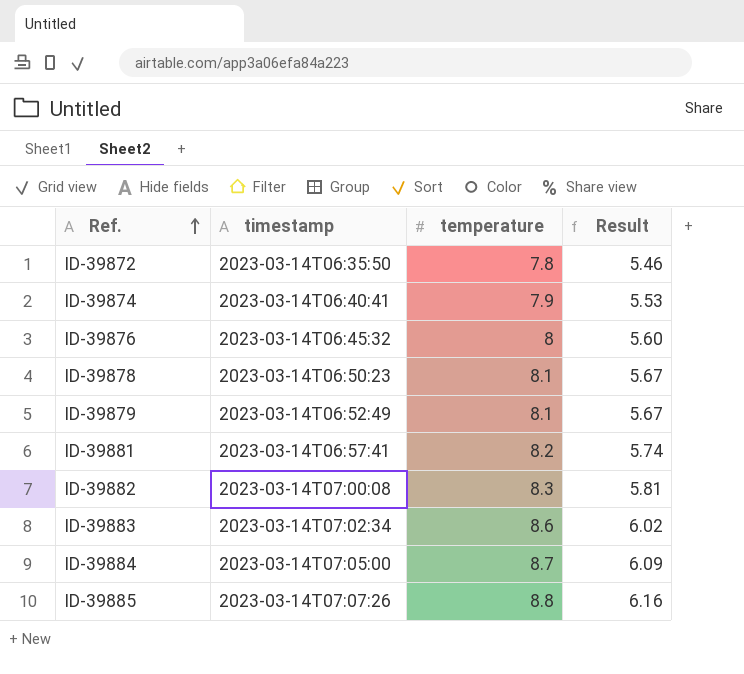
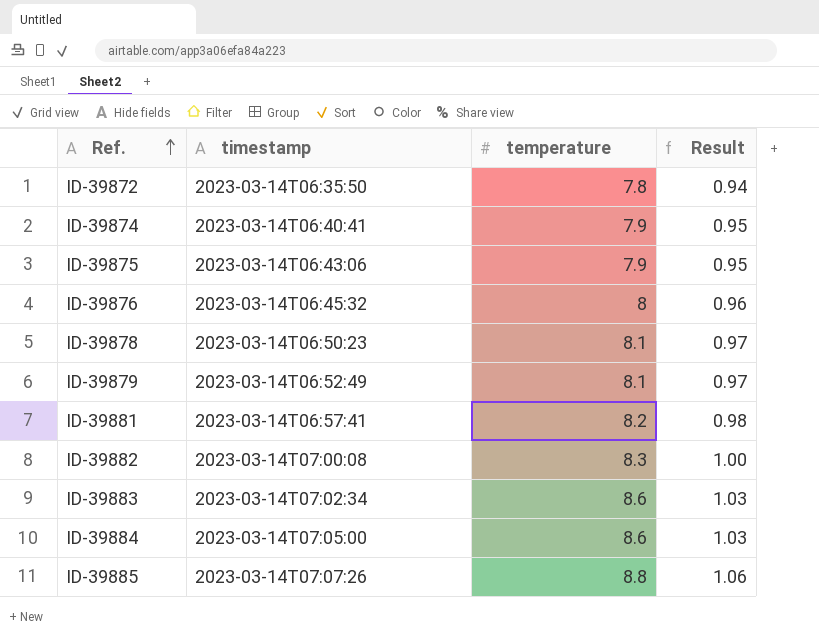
column Result | formula: [temperature] * 0.7 -> [temperature] * 0.12
row ID-39875: none -> 2023-03-14T06:43:06 | 7.9 | 0.95
ID-39884 | temperature: 8.7 -> 8.6

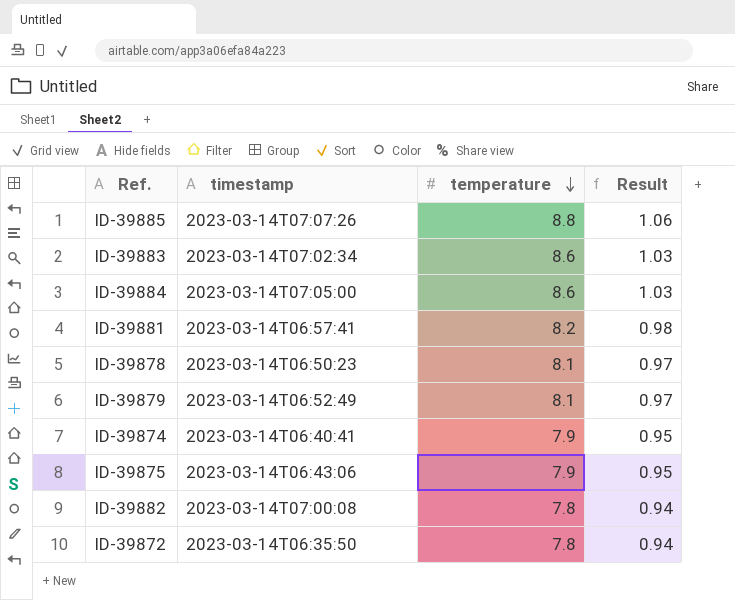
row order: Ref. ascending -> temperature descending
row ID-39876: 2023-03-14T06:45:32 | 8 | 0.96 -> none
ID-39882 | temperature: 8.3 -> 7.8
ID-39882 | Result: 1.00 -> 0.94

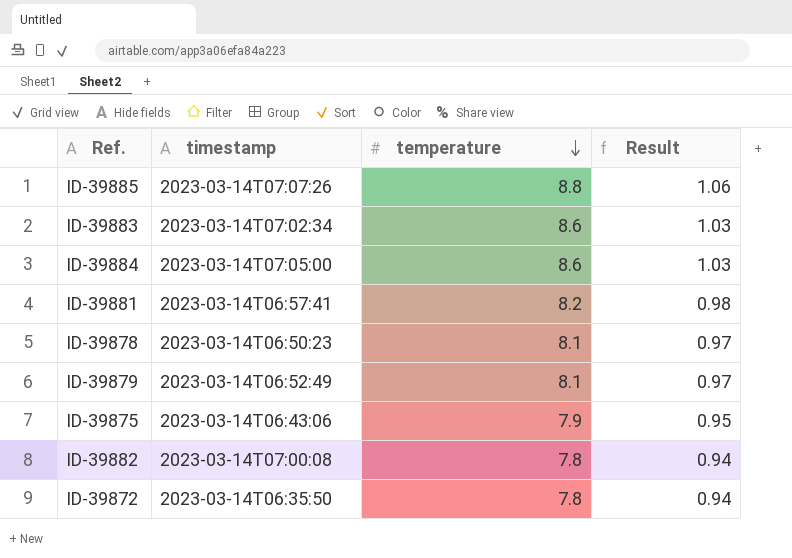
row ID-39874: 2023-03-14T06:40:41 | 7.9 | 0.95 -> none

